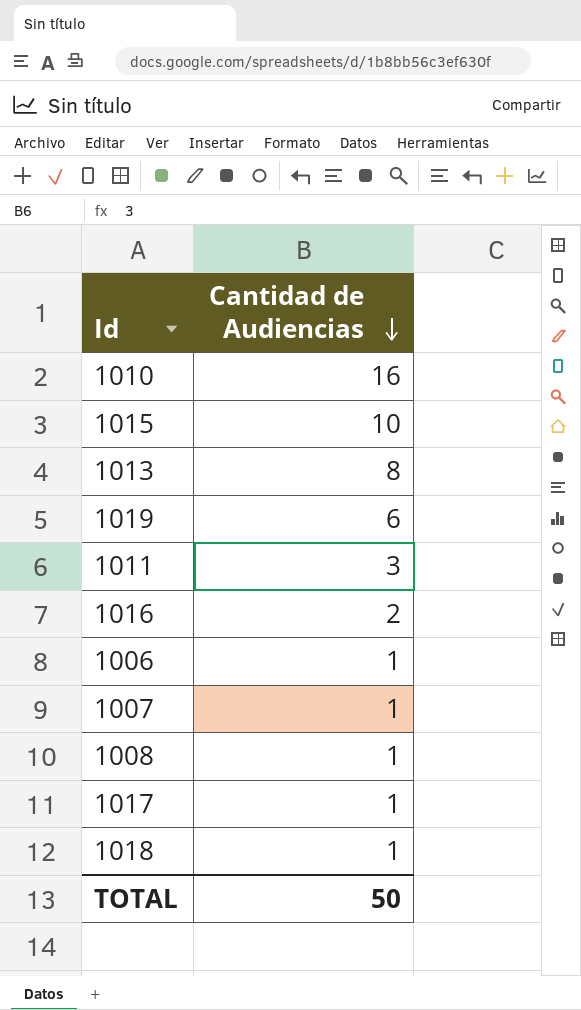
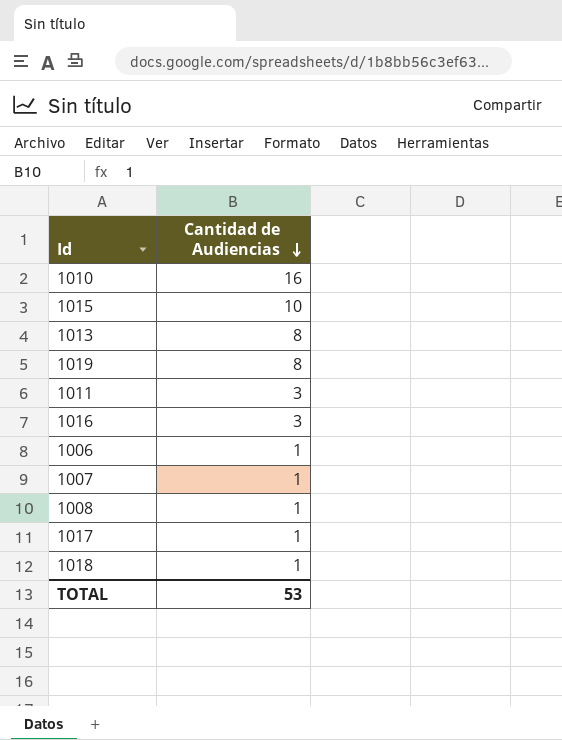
1019 | Cantidad de Audiencias: 6 -> 8
1016 | Cantidad de Audiencias: 2 -> 3
TOTAL | Cantidad de Audiencias: 50 -> 53

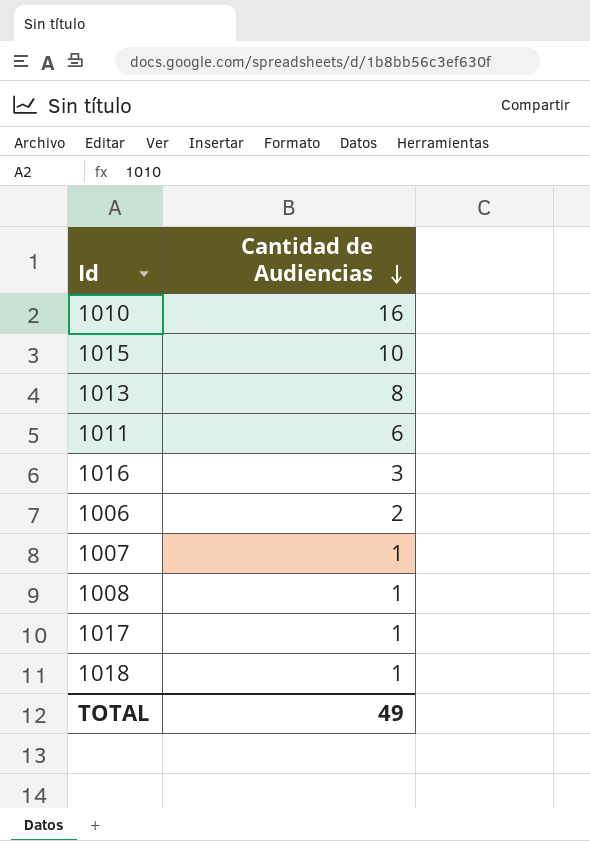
row 1019: 8 -> none
1011 | Cantidad de Audiencias: 3 -> 6
1006 | Cantidad de Audiencias: 1 -> 2
TOTAL | Cantidad de Audiencias: 53 -> 49

